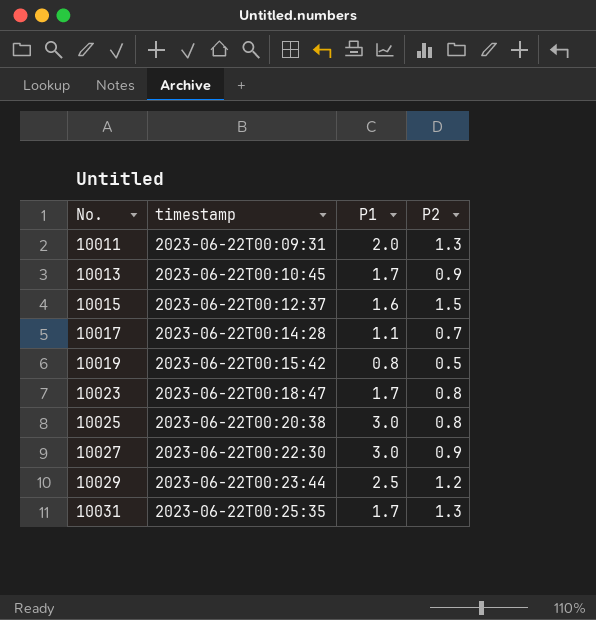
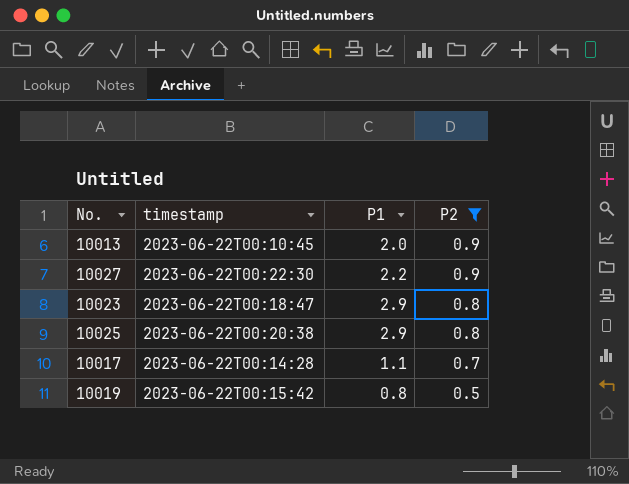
filter: none -> P2 <= 0.9
row order: No. ascending -> P2 descending
10013 | P1: 1.7 -> 2.0
10027 | P1: 3.0 -> 2.2
10023 | P1: 1.7 -> 2.9
10025 | P1: 3.0 -> 2.9

